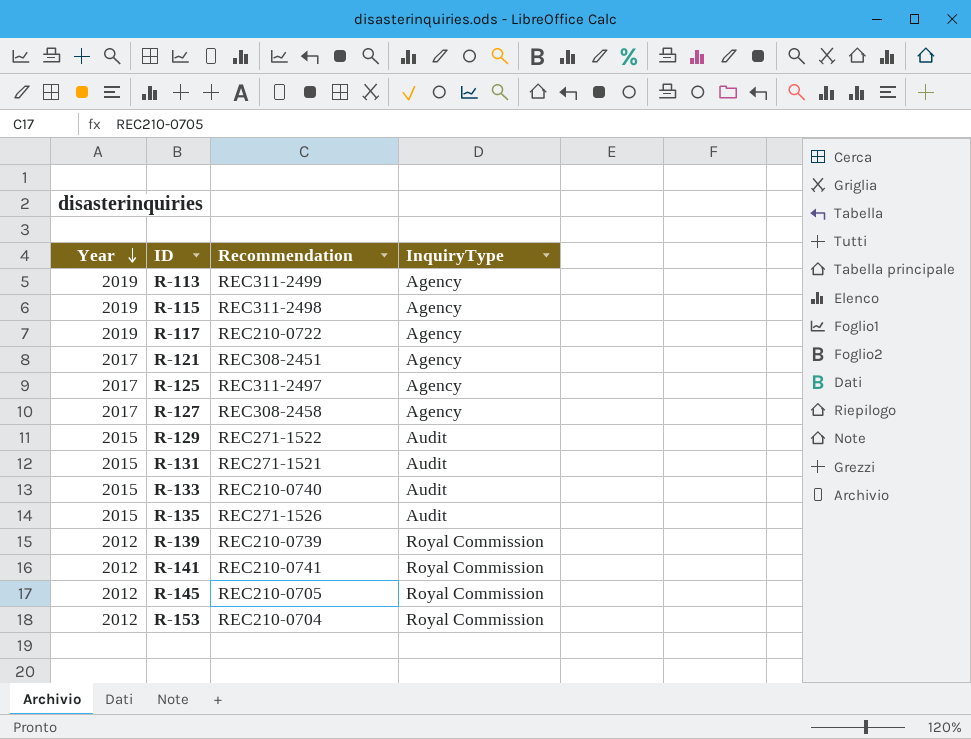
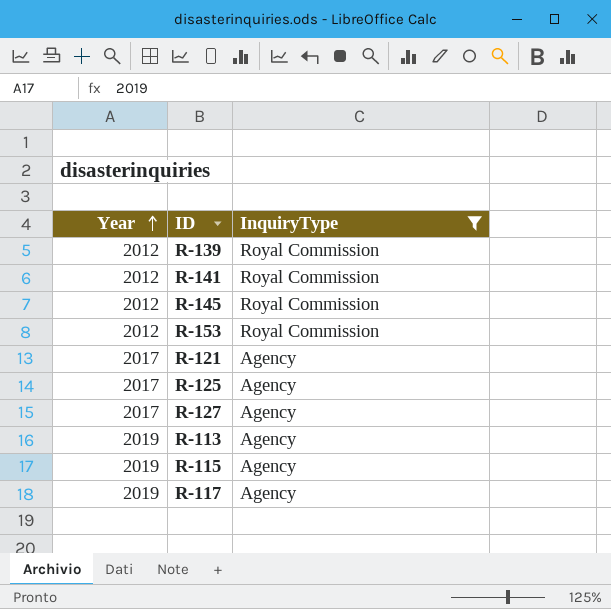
filter: none -> InquiryType != Audit
row order: Year descending -> Year ascending
column Recommendation | position: 3 -> none

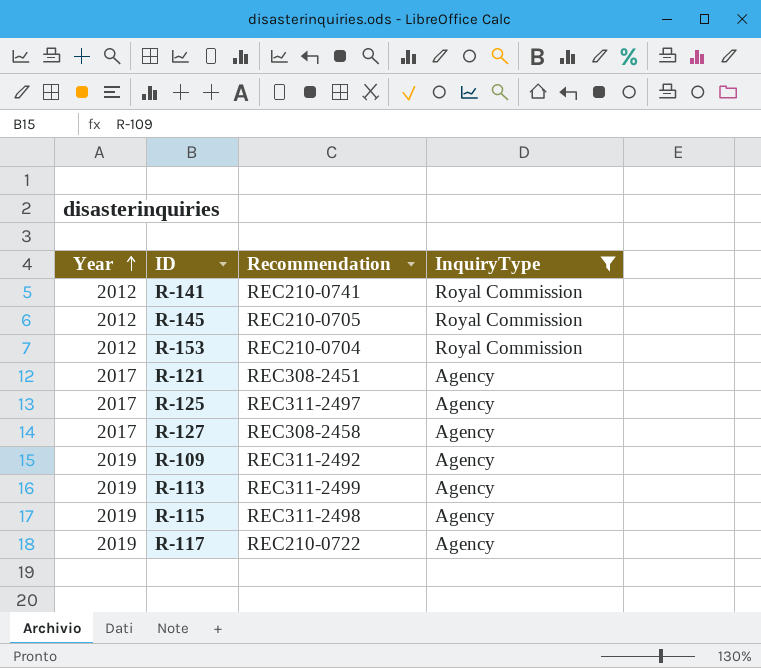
column Recommendation | position: none -> 3
row R-139: 2012 | Royal Commission -> none
row R-109: none -> 2019 | REC311-2492 | Agency

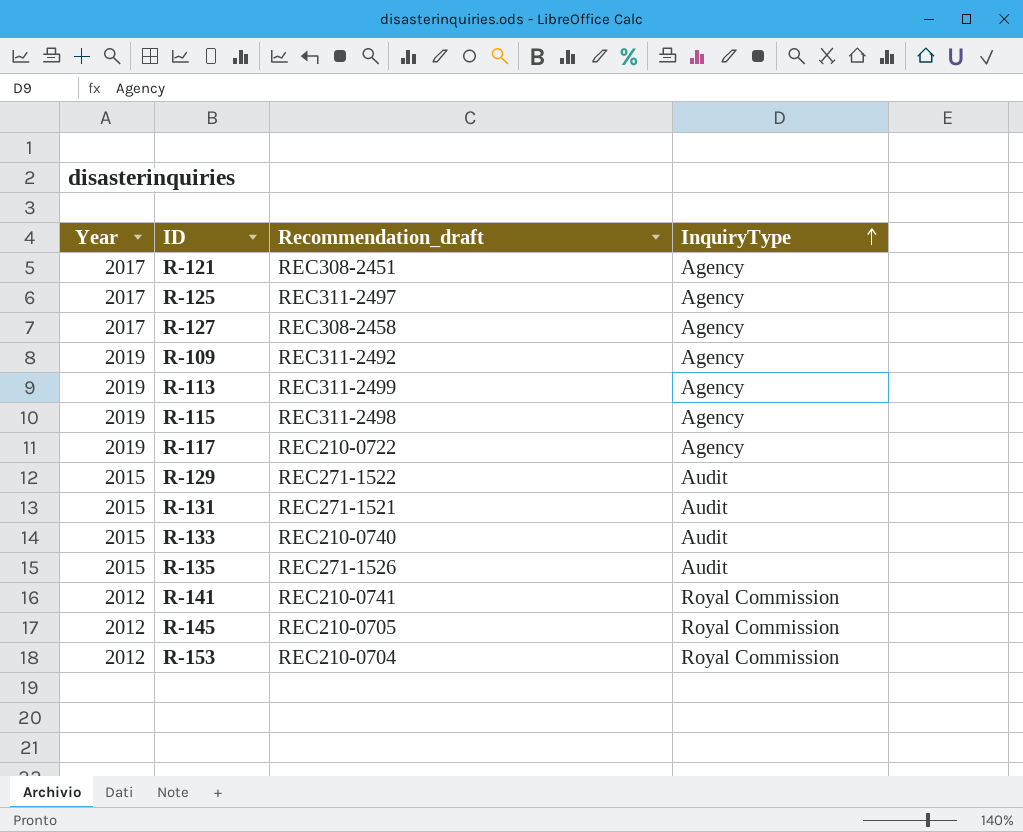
filter: InquiryType != Audit -> none
row order: Year ascending -> InquiryType ascending
column name: Recommendation -> Recommendation_draft

